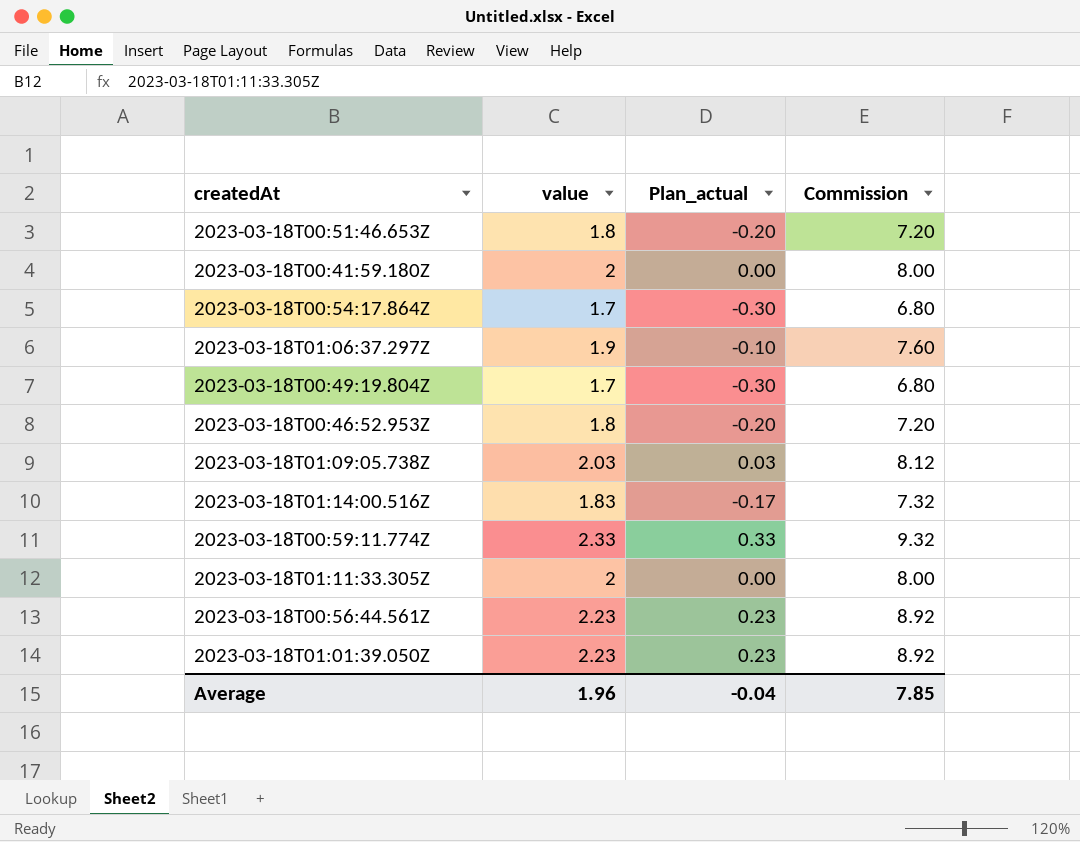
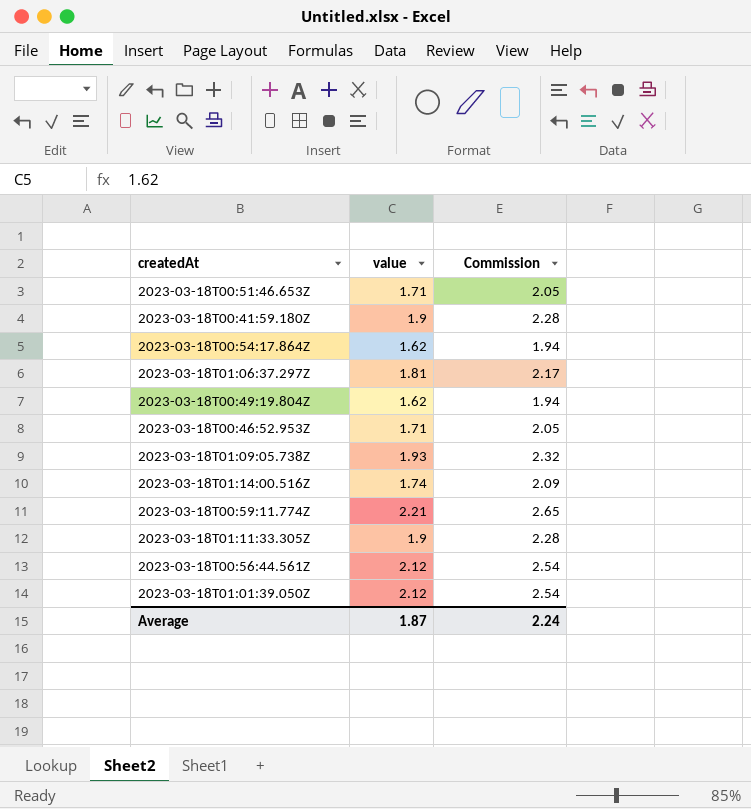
column Plan_actual | formula: [value] - 2 -> none
column Commission | formula: [value] * 4 -> [value] * 1.2
2023-03-18T00:51:46.653Z | value: 1.8 -> 1.71
2023-03-18T00:41:59.180Z | value: 2 -> 1.9
2023-03-18T00:54:17.864Z | value: 1.7 -> 1.62
2023-03-18T01:06:37.297Z | value: 1.9 -> 1.81
2023-03-18T00:49:19.804Z | value: 1.7 -> 1.62
2023-03-18T00:46:52.953Z | value: 1.8 -> 1.71
2023-03-18T01:09:05.738Z | value: 2.03 -> 1.93
2023-03-18T01:14:00.516Z | value: 1.83 -> 1.74
2023-03-18T00:59:11.774Z | value: 2.33 -> 2.21
2023-03-18T01:11:33.305Z | value: 2 -> 1.9
2023-03-18T00:56:44.561Z | value: 2.23 -> 2.12
2023-03-18T01:01:39.050Z | value: 2.23 -> 2.12
Average | value: 1.96 -> 1.87
Average | Commission: 7.85 -> 2.24

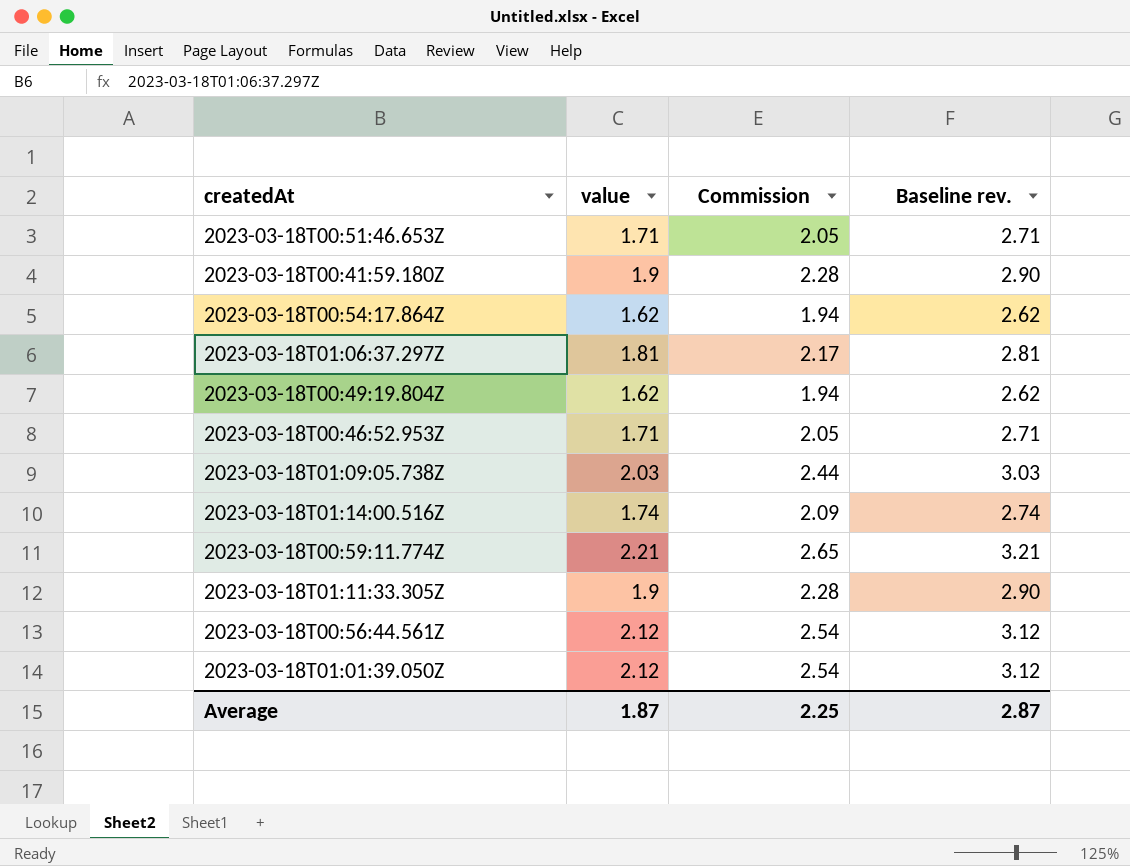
column Baseline rev. | formula: none -> [value] + 1
2023-03-18T01:09:05.738Z | value: 1.93 -> 2.03
2023-03-18T01:09:05.738Z | Commission: 2.32 -> 2.44
Average | Commission: 2.24 -> 2.25

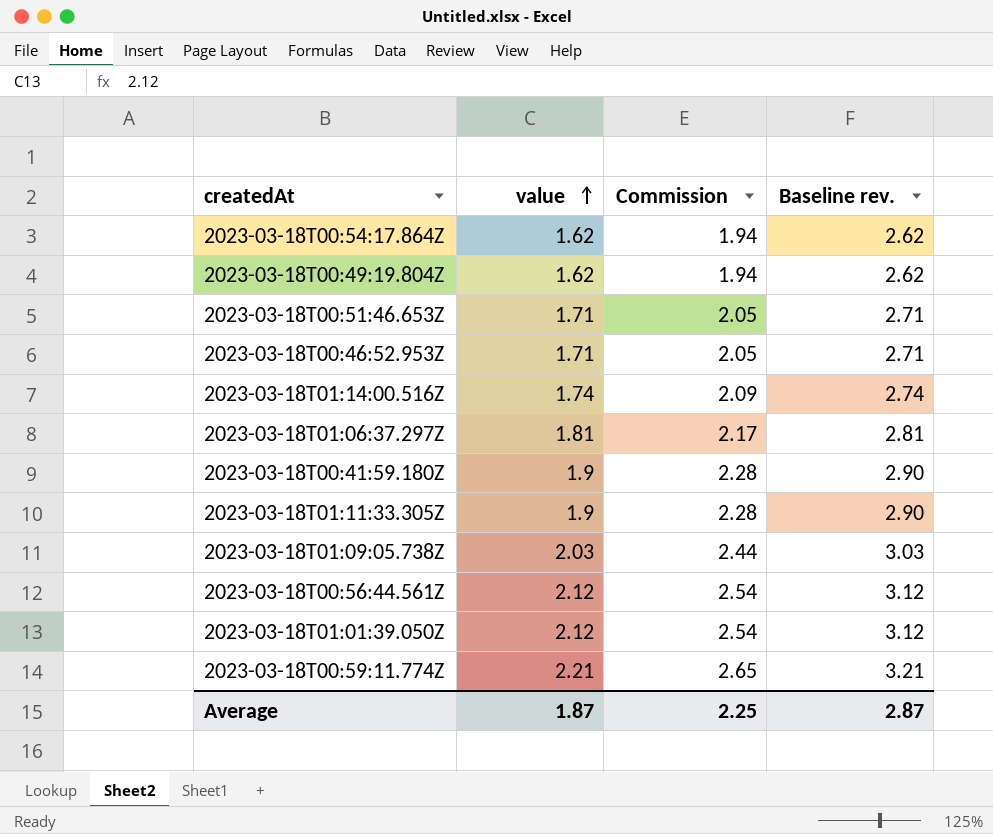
row order: none -> value ascending

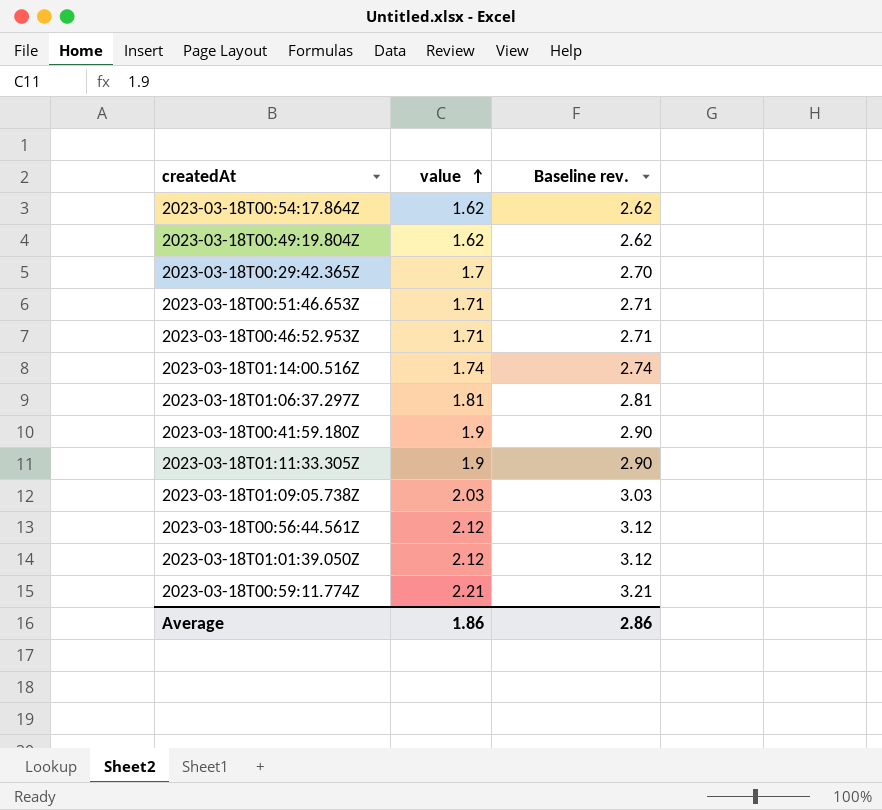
column Commission | formula: [value] * 1.2 -> none
row 2023-03-18T00:29:42.365Z: none -> 1.7 | 2.70
Average | value: 1.87 -> 1.86
Average | Baseline rev.: 2.87 -> 2.86

